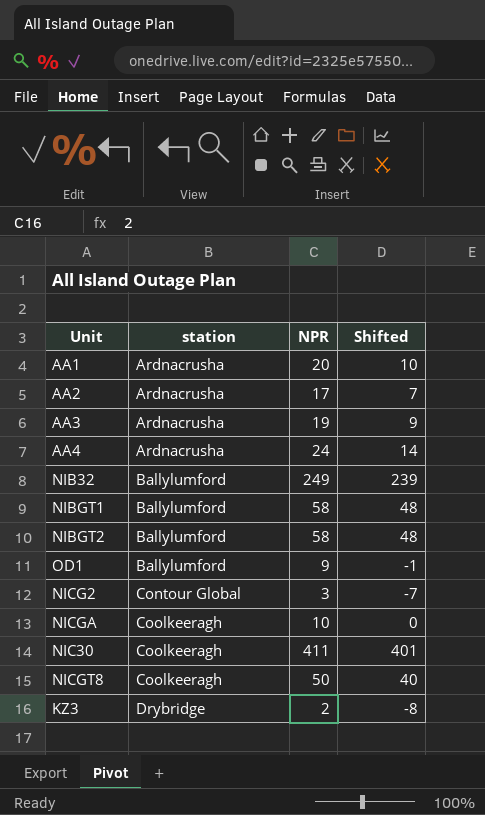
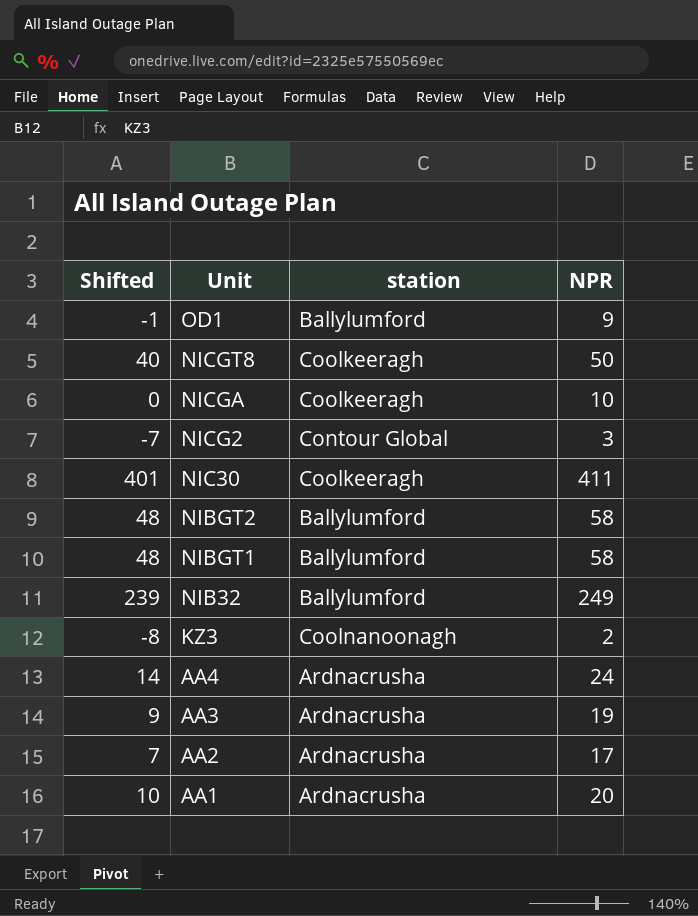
row order: station ascending -> Unit descending
column Shifted | position: 4 -> 1
KZ3 | station: Drybridge -> Coolnanoonagh

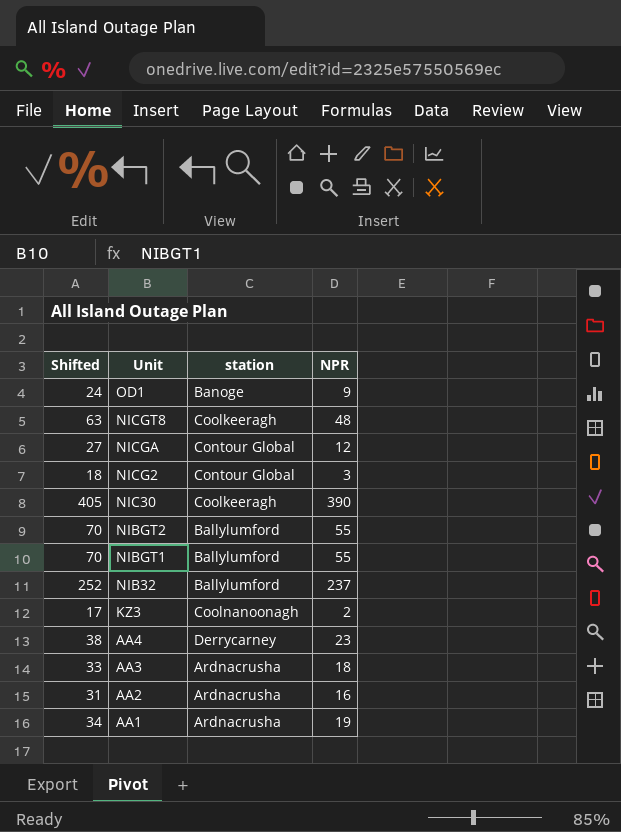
column Shifted | formula: [NPR] - 10 -> [NPR] + 15
OD1 | station: Ballylumford -> Banoge
NICGT8 | NPR: 50 -> 48
NICGA | station: Coolkeeragh -> Contour Global
NICGA | NPR: 10 -> 12
NIC30 | NPR: 411 -> 390
NIBGT2 | NPR: 58 -> 55
NIBGT1 | NPR: 58 -> 55
NIB32 | NPR: 249 -> 237
AA4 | station: Ardnacrusha -> Derrycarney
AA4 | NPR: 24 -> 23
AA3 | NPR: 19 -> 18
AA2 | NPR: 17 -> 16
AA1 | NPR: 20 -> 19

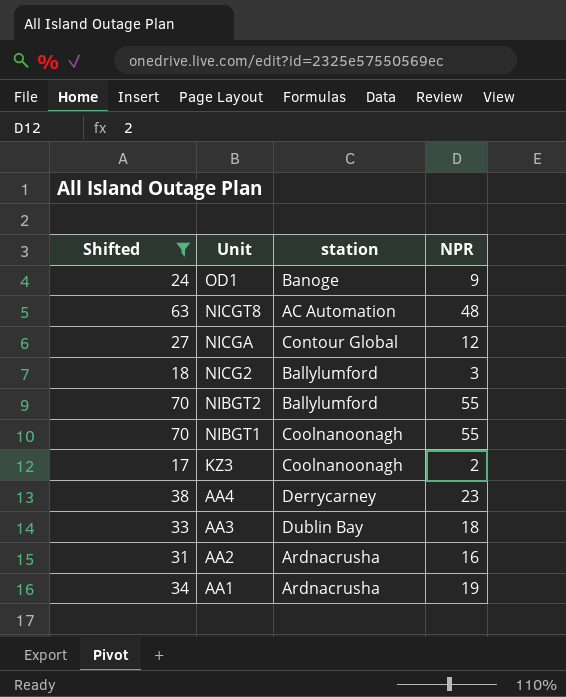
filter: none -> Shifted <= 70
NICGT8 | station: Coolkeeragh -> AC Automation
NICG2 | station: Contour Global -> Ballylumford
NIBGT1 | station: Ballylumford -> Coolnanoonagh
AA3 | station: Ardnacrusha -> Dublin Bay

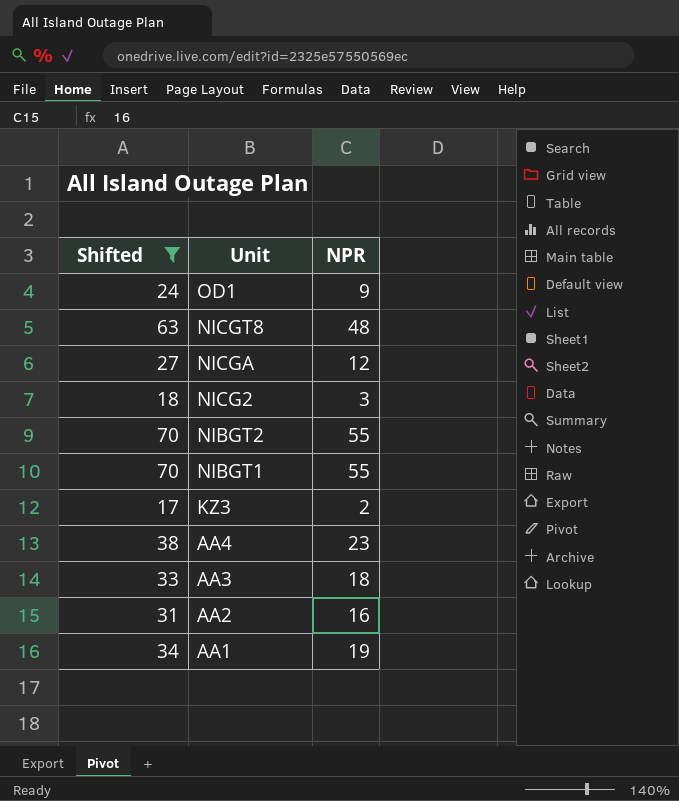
column station | position: 3 -> none

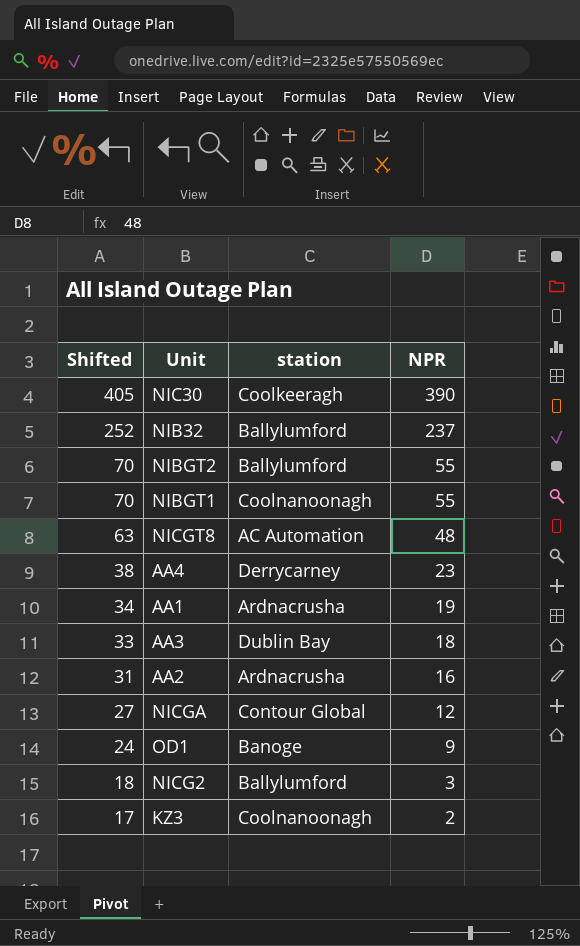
filter: Shifted <= 70 -> none
row order: Unit descending -> Shifted descending
column station | position: none -> 3

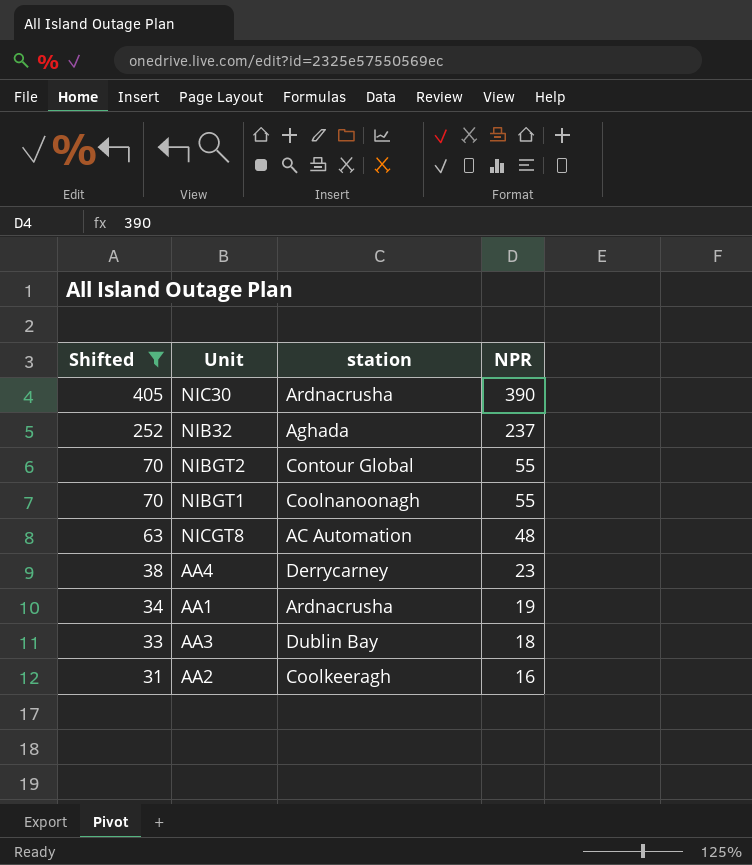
filter: none -> Shifted >= 31
NIC30 | station: Coolkeeragh -> Ardnacrusha
NIB32 | station: Ballylumford -> Aghada
NIBGT2 | station: Ballylumford -> Contour Global
AA2 | station: Ardnacrusha -> Coolkeeragh

